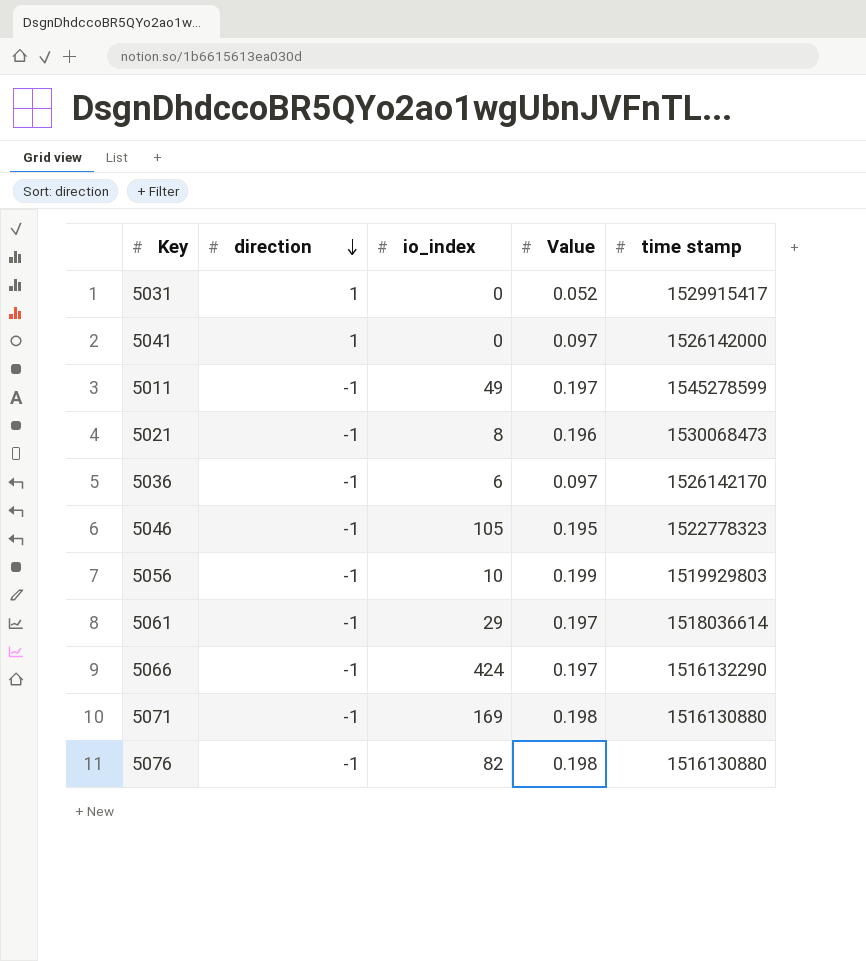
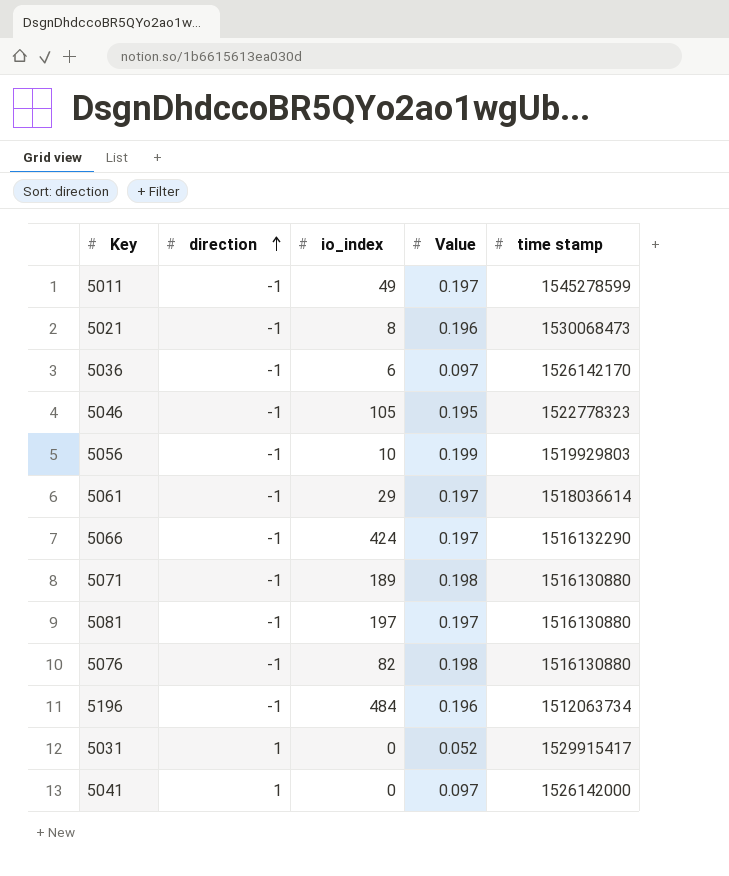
row order: direction descending -> direction ascending
5071 | io_index: 169 -> 189
row 5081: none -> -1 | 197 | 0.197 | 1516130880
row 5196: none -> -1 | 484 | 0.196 | 1512063734

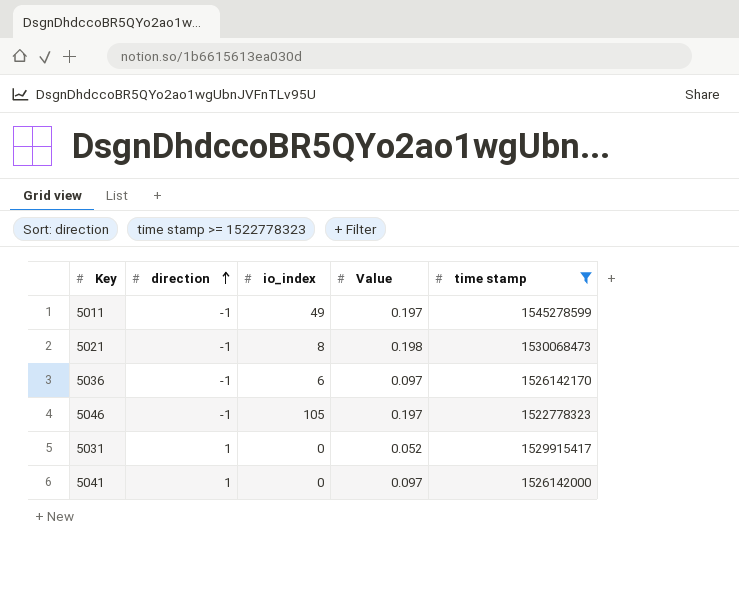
filter: none -> time stamp >= 1522778323
5021 | Value: 0.196 -> 0.198
5046 | Value: 0.195 -> 0.197

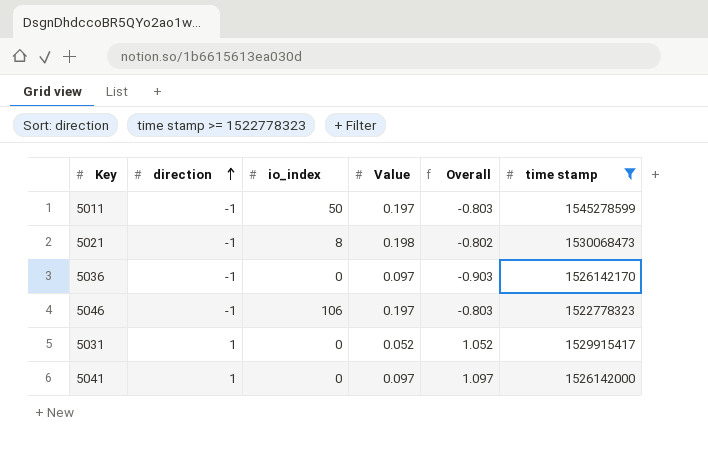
column Overall | formula: none -> [direction] + [Value]
5011 | io_index: 49 -> 50
5036 | io_index: 6 -> 0
5046 | io_index: 105 -> 106

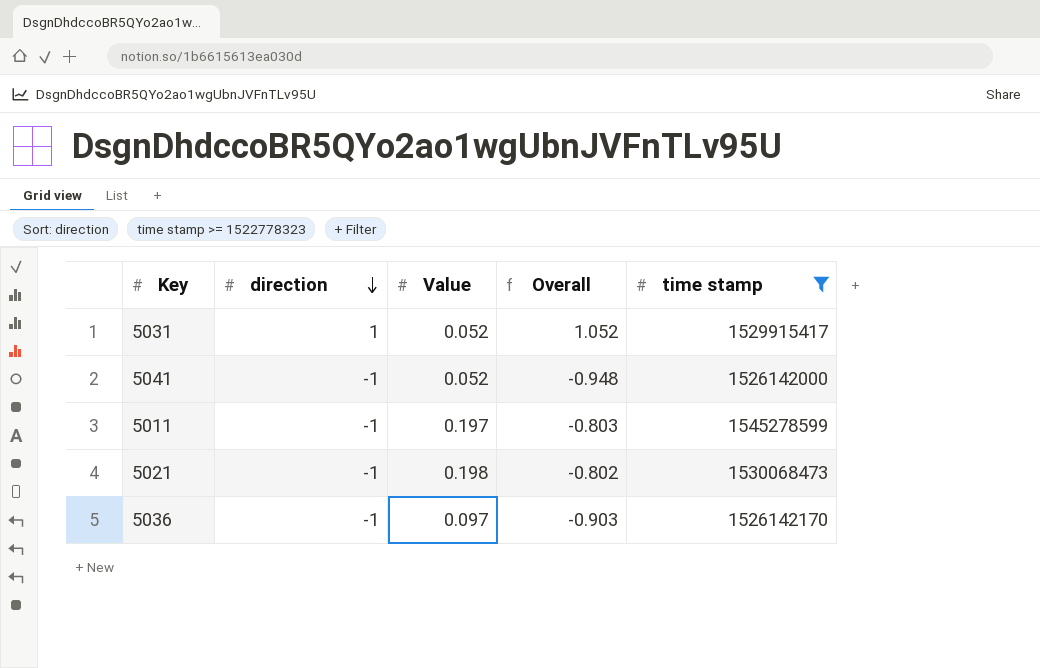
row order: direction ascending -> direction descending
column io_index | position: 3 -> none
row 5046: -1 | 106 | 0.197 | -0.803 | 1522778323 -> none
5041 | direction: 1 -> -1
5041 | Value: 0.097 -> 0.052
5041 | Overall: 1.097 -> -0.948

